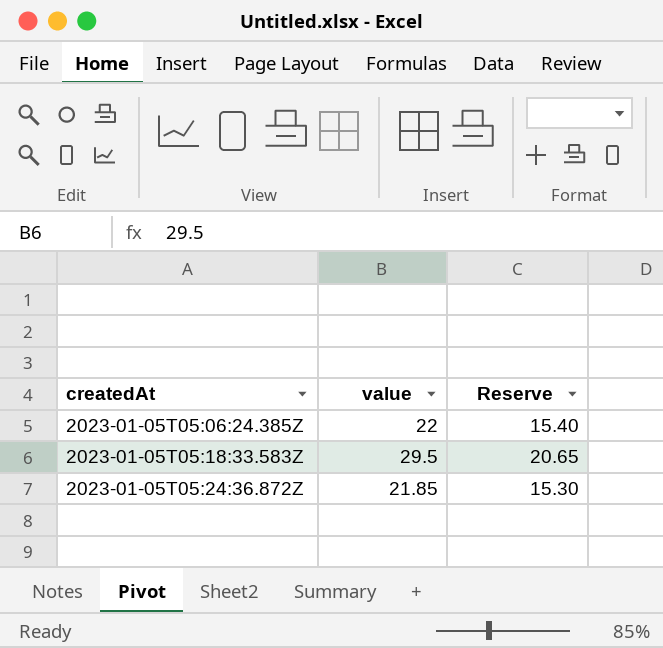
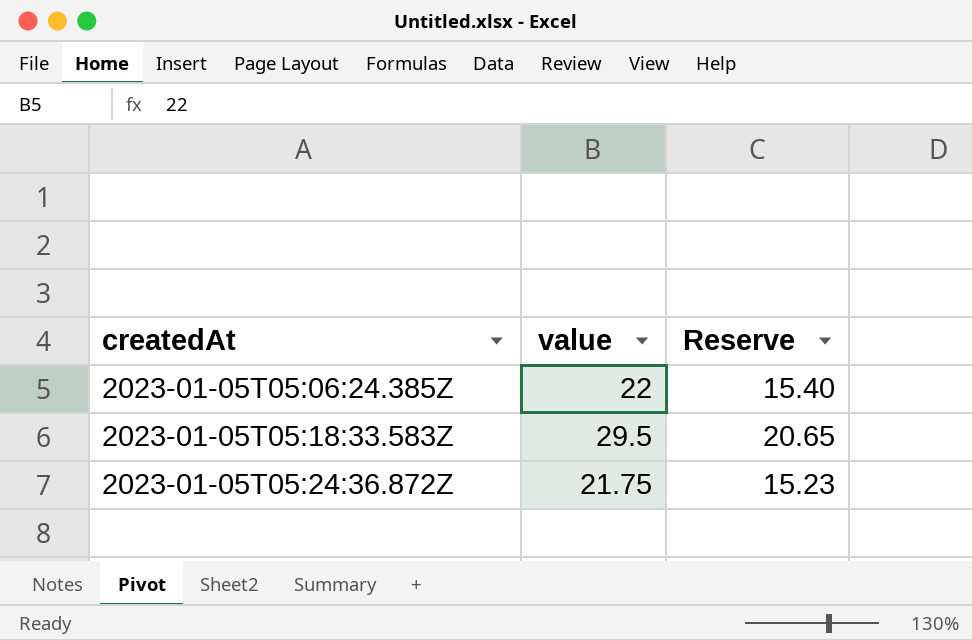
2023-01-05T05:24:36.872Z | value: 21.85 -> 21.75
2023-01-05T05:24:36.872Z | Reserve: 15.30 -> 15.23

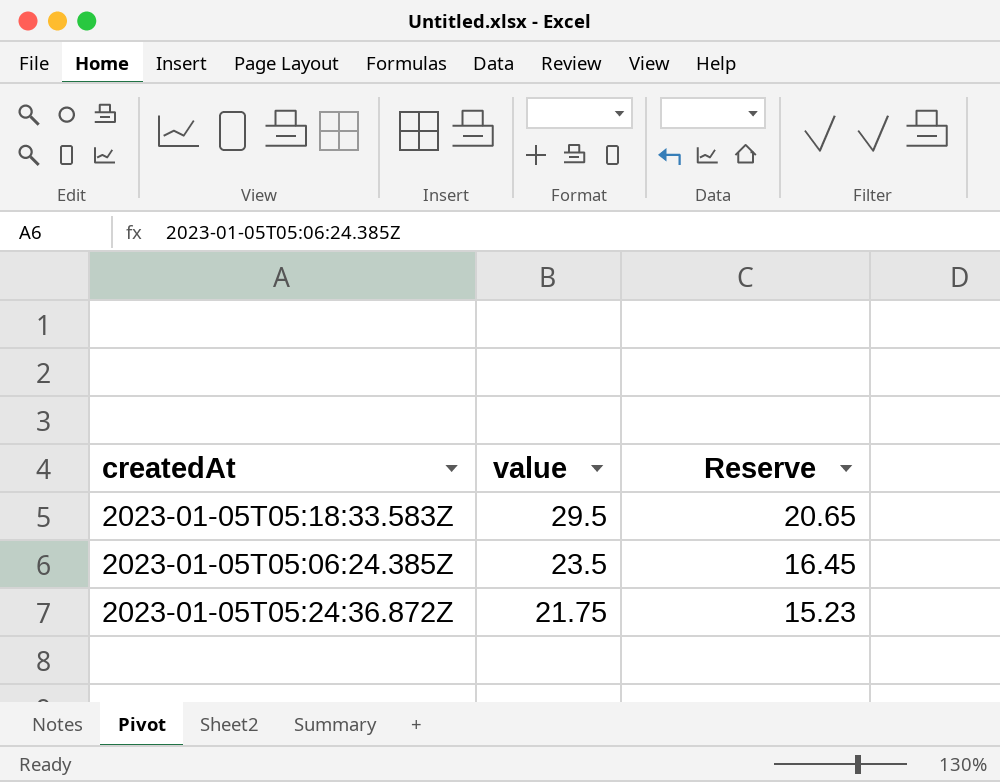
row order: createdAt ascending -> value descending
2023-01-05T05:06:24.385Z | value: 22 -> 23.5
2023-01-05T05:06:24.385Z | Reserve: 15.40 -> 16.45

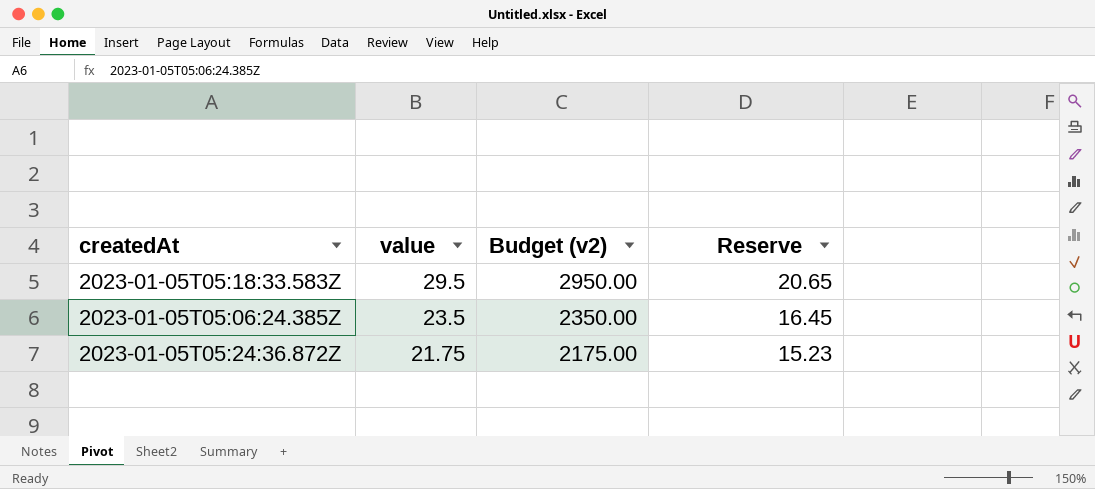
column Budget (v2) | formula: none -> [value] * 100

